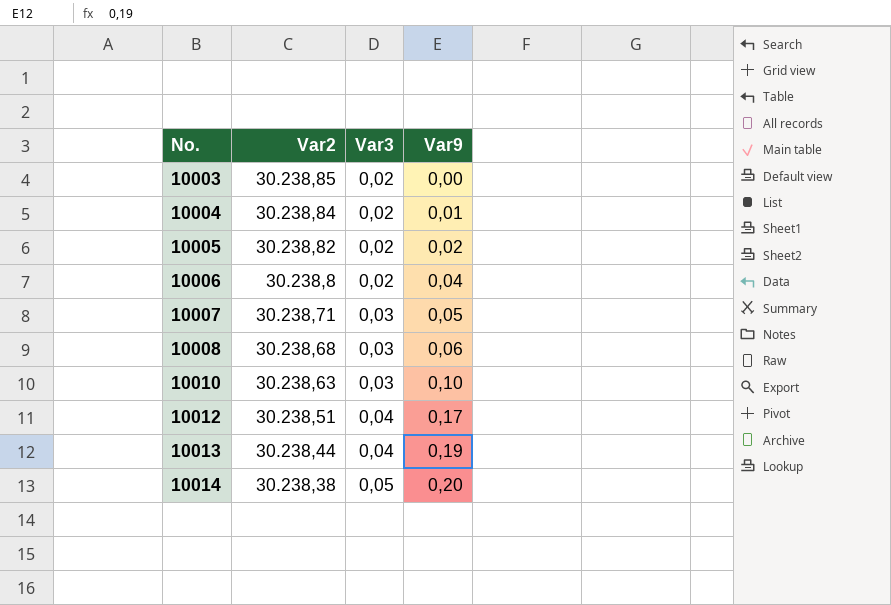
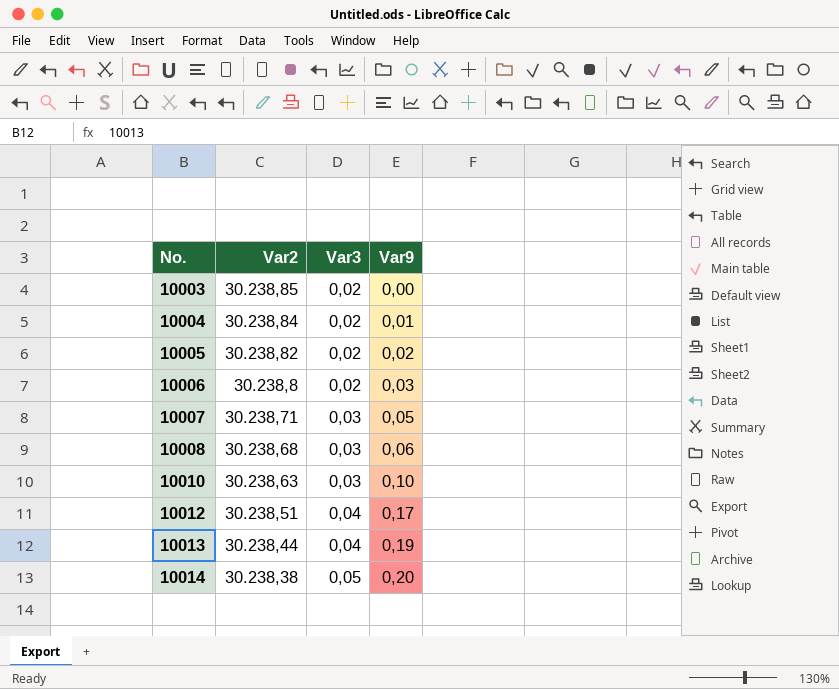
10006 | Var9: 0,04 -> 0,03

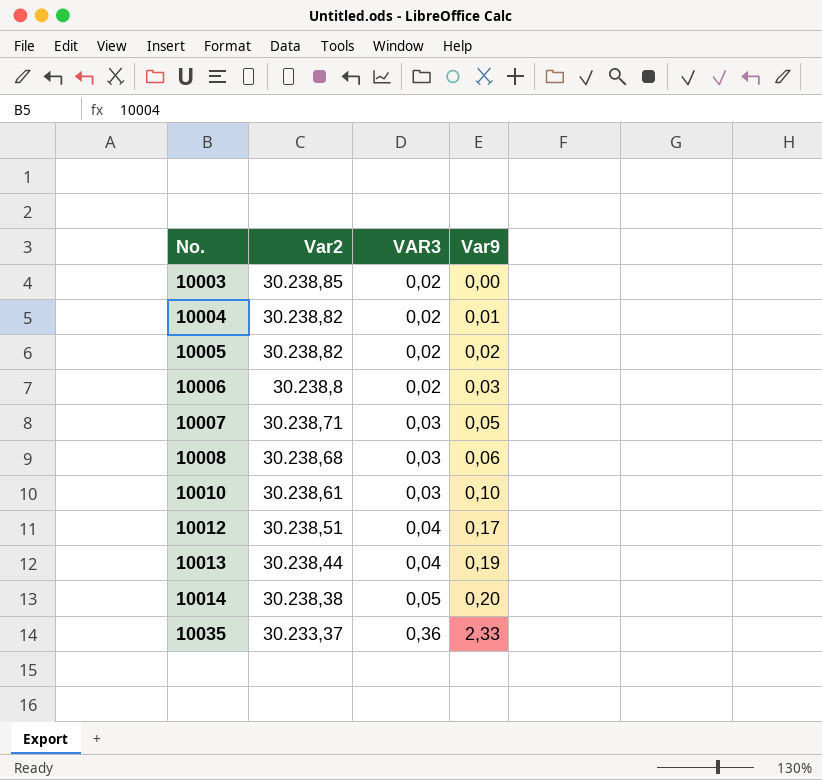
column name: Var3 -> VAR3
10004 | Var2: 30.238,84 -> 30.238,82
10010 | Var2: 30.238,63 -> 30.238,61
row 10035: none -> 30.233,37 | 0,36 | 2,33

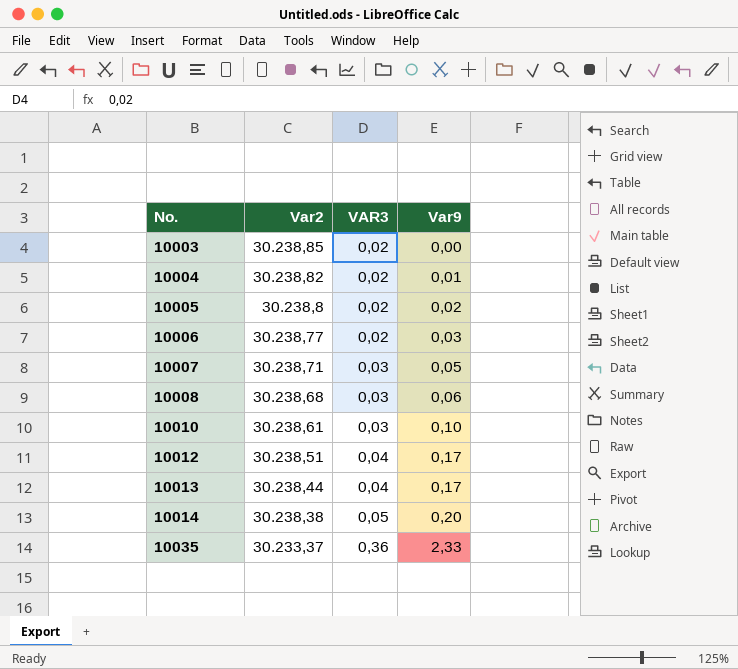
10005 | Var2: 30.238,82 -> 30.238,8
10006 | Var2: 30.238,8 -> 30.238,77
10013 | Var9: 0,19 -> 0,17

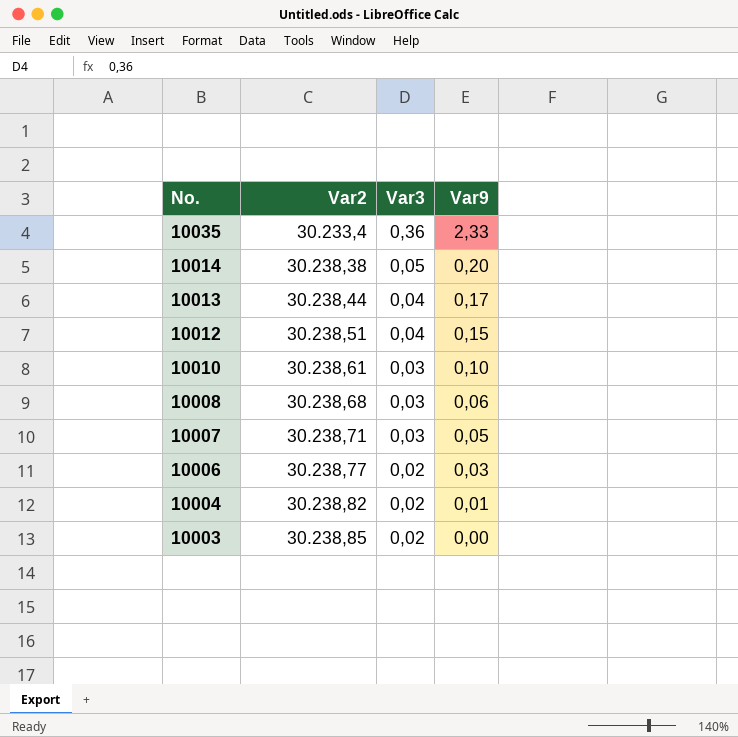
row order: No. ascending -> No. descending
column name: VAR3 -> Var3
row 10005: 30.238,8 | 0,02 | 0,02 -> none
10035 | Var2: 30.233,37 -> 30.233,4
10012 | Var9: 0,17 -> 0,15

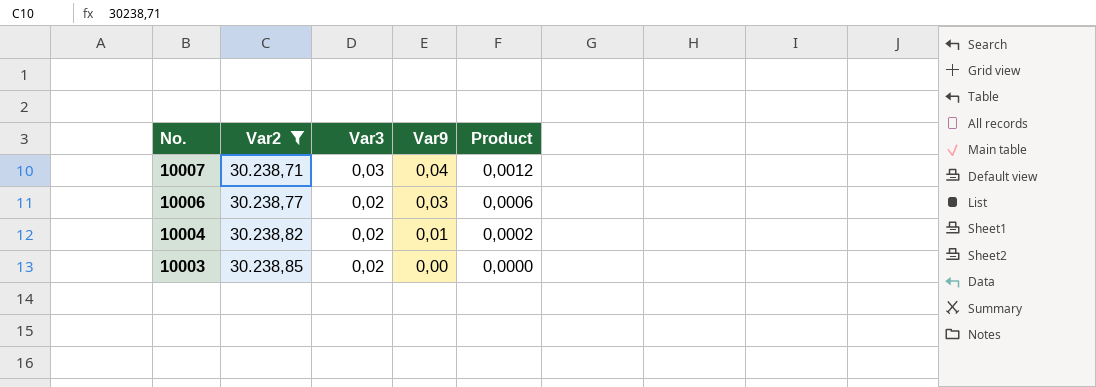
filter: none -> Var2 >= 30.238,71
column Product | formula: none -> [Var3] * [Var9]
10007 | Var9: 0,05 -> 0,04

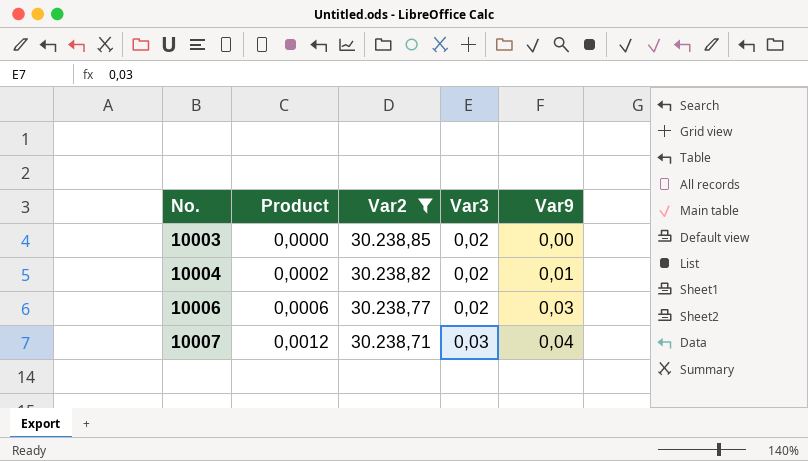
row order: No. descending -> No. ascending
column Product | position: 5 -> 2

